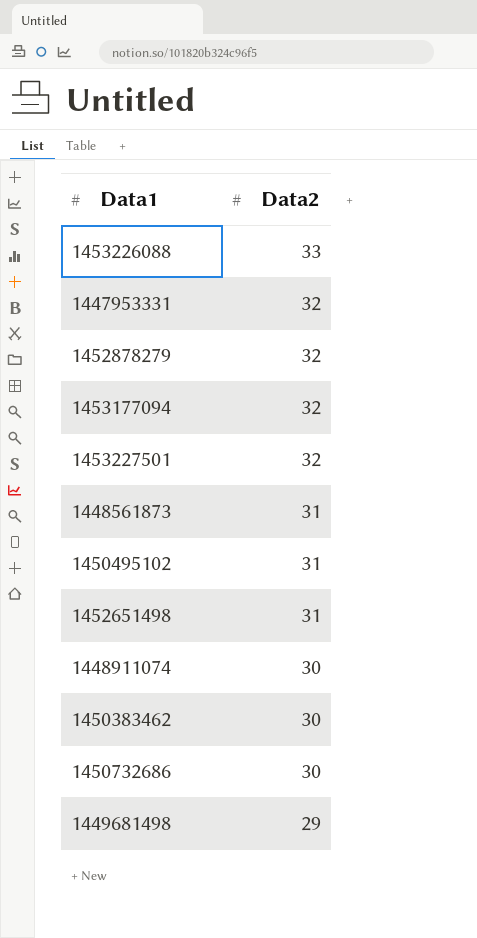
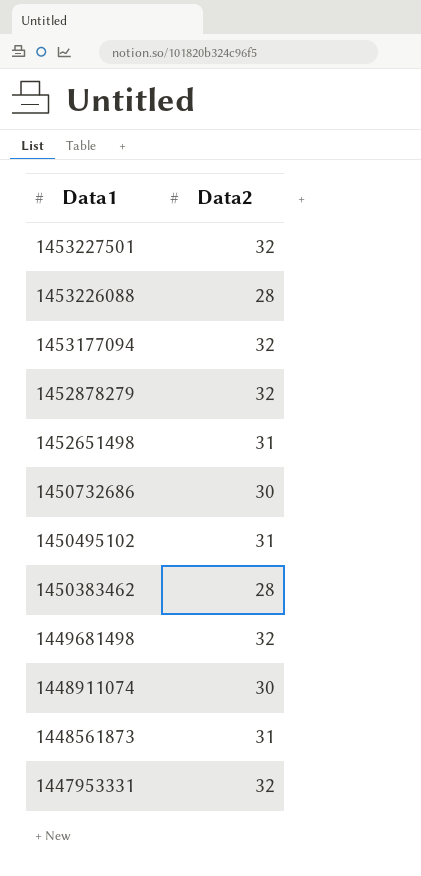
row order: Data2 descending -> Data1 descending
1453226088 | Data2: 33 -> 28
1450383462 | Data2: 30 -> 28
1449681498 | Data2: 29 -> 32

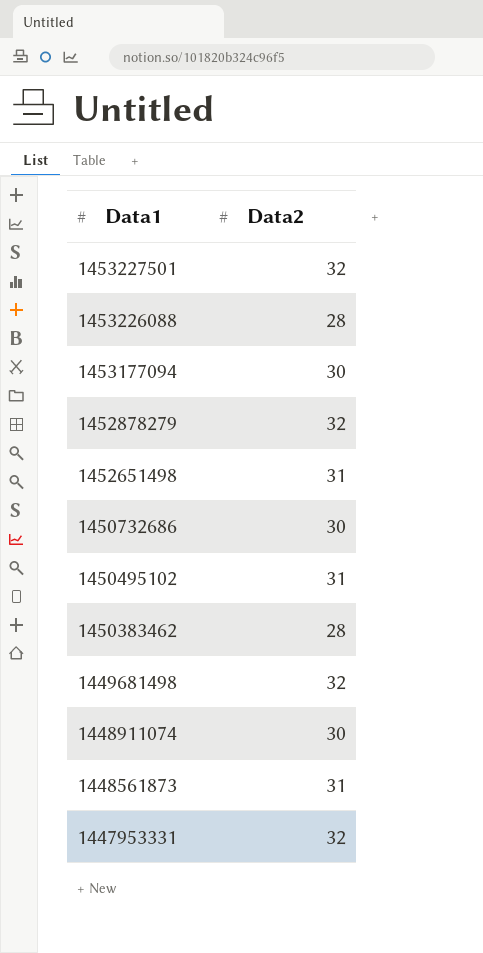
1453177094 | Data2: 32 -> 30

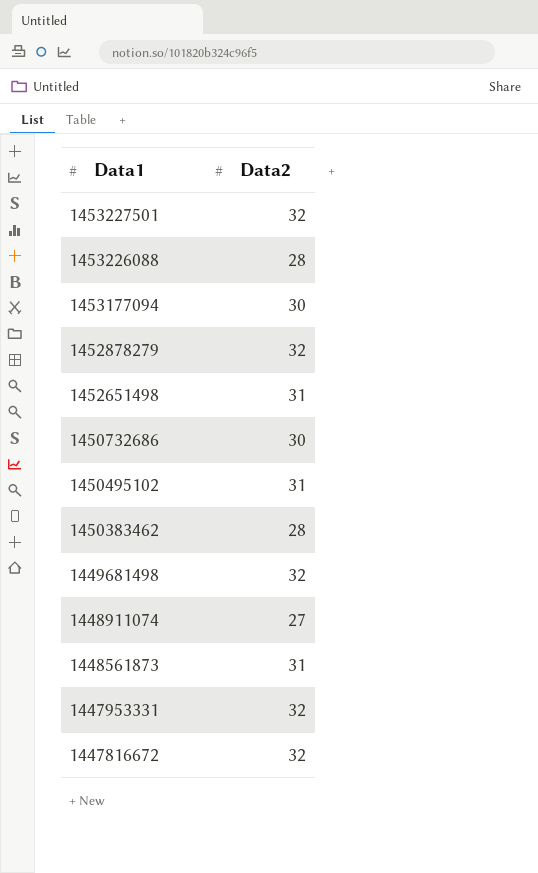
1448911074 | Data2: 30 -> 27
row 1447816672: none -> 32

